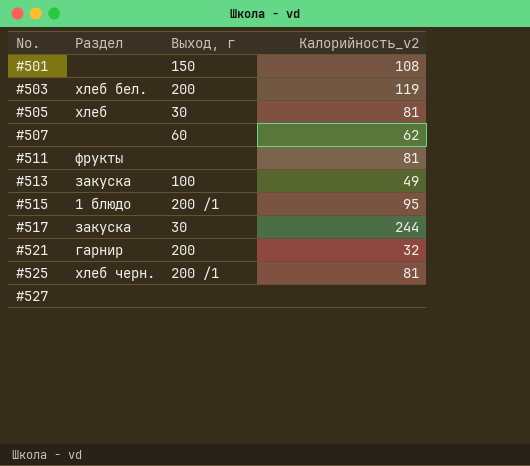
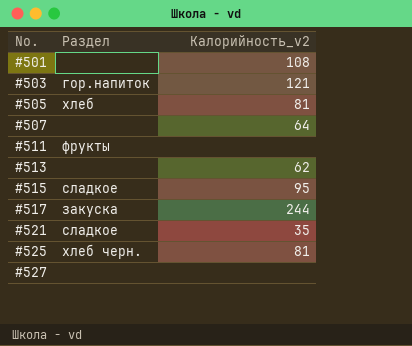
column Выход, г | position: 3 -> none
#503 | Раздел: хлеб бел. -> гор.напиток
#503 | Калорийность_v2: 119 -> 121
#507 | Калорийность_v2: 62 -> 64
#511 | Калорийность_v2: 81 -> none
#513 | Раздел: закуска -> none
#513 | Калорийность_v2: 49 -> 62
#515 | Раздел: 1 блюдо -> сладкое
#521 | Раздел: гарнир -> сладкое
#521 | Калорийность_v2: 32 -> 35

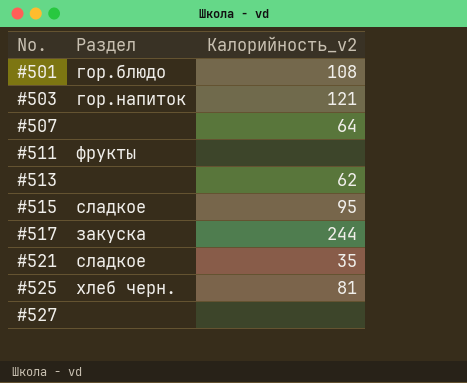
row #505: хлеб | 81 -> none
#501 | Раздел: none -> гор.блюдо

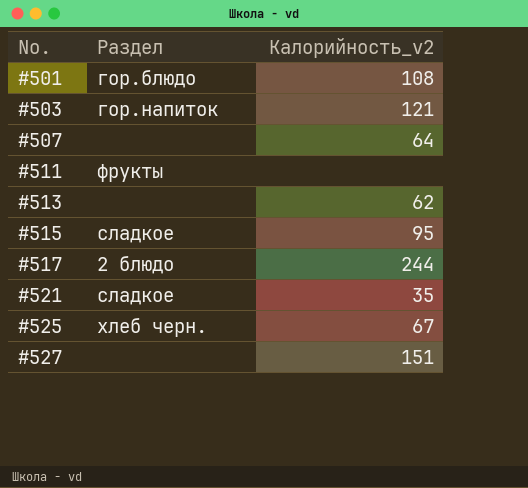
#517 | Раздел: закуска -> 2 блюдо
#525 | Калорийность_v2: 81 -> 67
#527 | Калорийность_v2: none -> 151

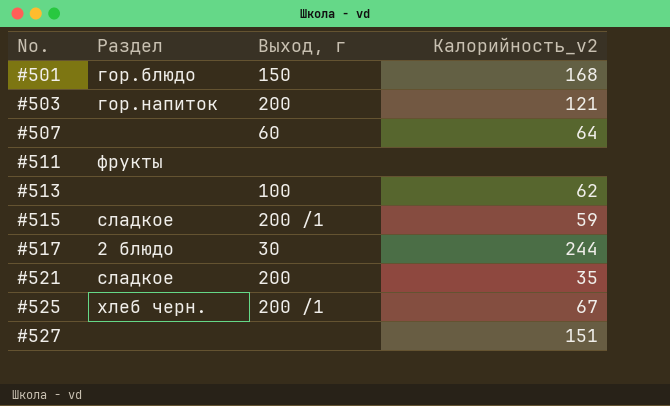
column Выход, г | position: none -> 3
#501 | Калорийность_v2: 108 -> 168
#515 | Калорийность_v2: 95 -> 59

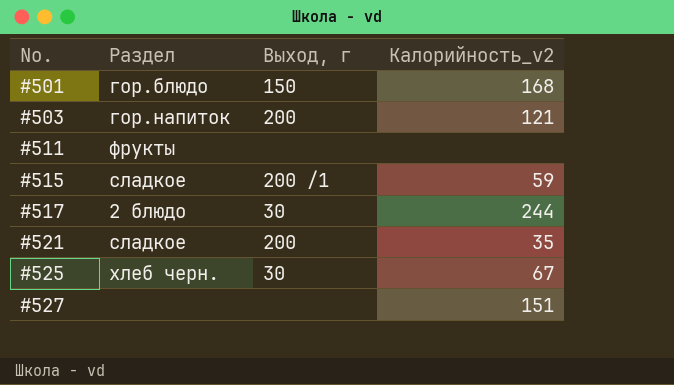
row #507: none | 60 | 64 -> none
row #513: none | 100 | 62 -> none
#525 | Выход, г: 200 /1 -> 30

